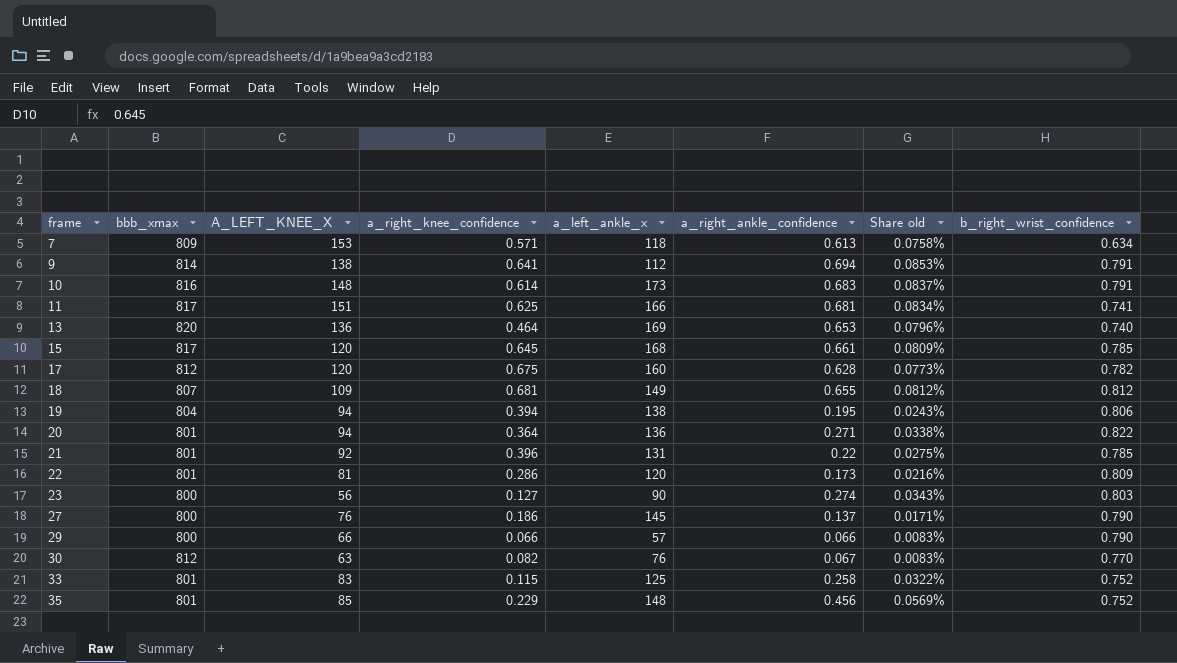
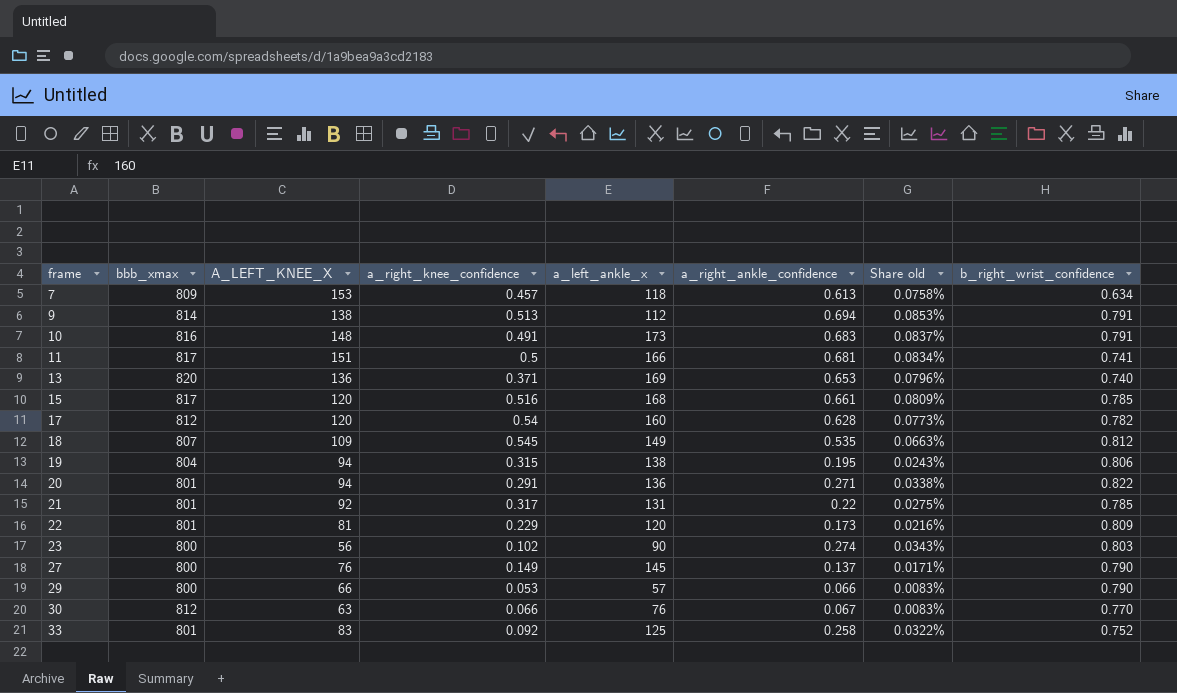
row 35: 801 | 85 | 0.229 | 148 | 0.456 | 0.0569% | 0.752 -> none
7 | a_right_knee_confidence: 0.571 -> 0.457
9 | a_right_knee_confidence: 0.641 -> 0.513
10 | a_right_knee_confidence: 0.614 -> 0.491
11 | a_right_knee_confidence: 0.625 -> 0.5
13 | a_right_knee_confidence: 0.464 -> 0.371
15 | a_right_knee_confidence: 0.645 -> 0.516
17 | a_right_knee_confidence: 0.675 -> 0.54
18 | a_right_knee_confidence: 0.681 -> 0.545
18 | a_right_ankle_confidence: 0.655 -> 0.535
18 | Share old: 0.0812% -> 0.0663%
19 | a_right_knee_confidence: 0.394 -> 0.315
20 | a_right_knee_confidence: 0.364 -> 0.291
21 | a_right_knee_confidence: 0.396 -> 0.317
22 | a_right_knee_confidence: 0.286 -> 0.229
23 | a_right_knee_confidence: 0.127 -> 0.102
27 | a_right_knee_confidence: 0.186 -> 0.149
29 | a_right_knee_confidence: 0.066 -> 0.053
30 | a_right_knee_confidence: 0.082 -> 0.066
33 | a_right_knee_confidence: 0.115 -> 0.092

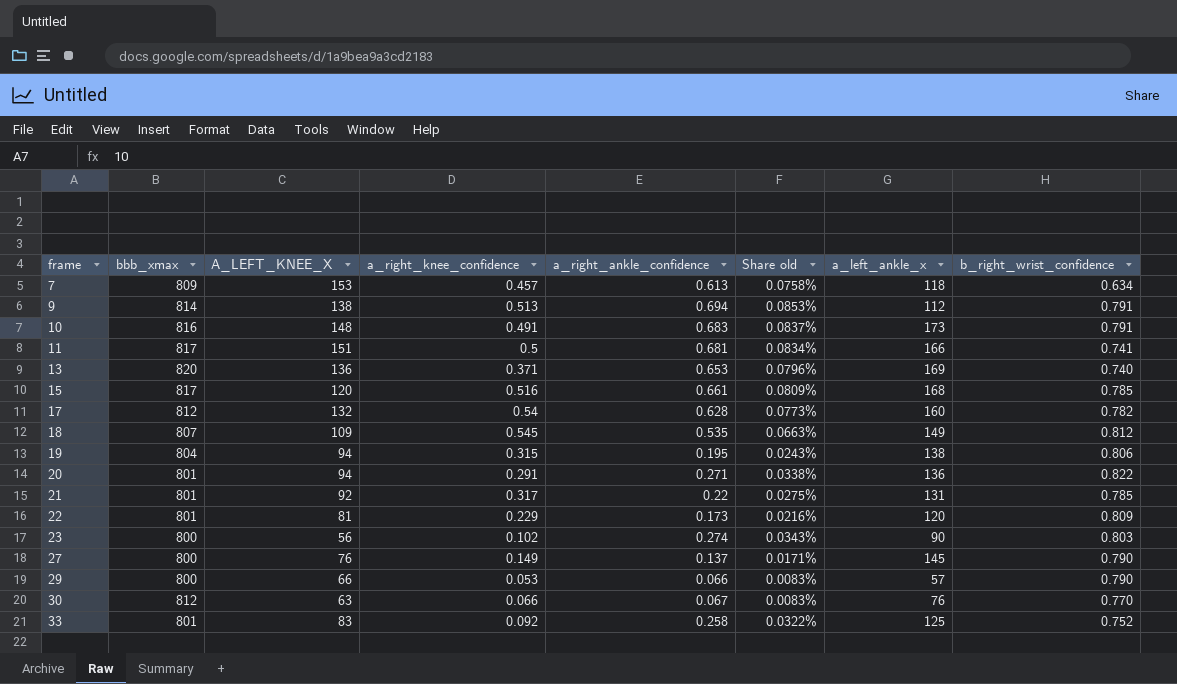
column a_left_ankle_x | position: 5 -> 7
17 | A_LEFT_KNEE_X: 120 -> 132

